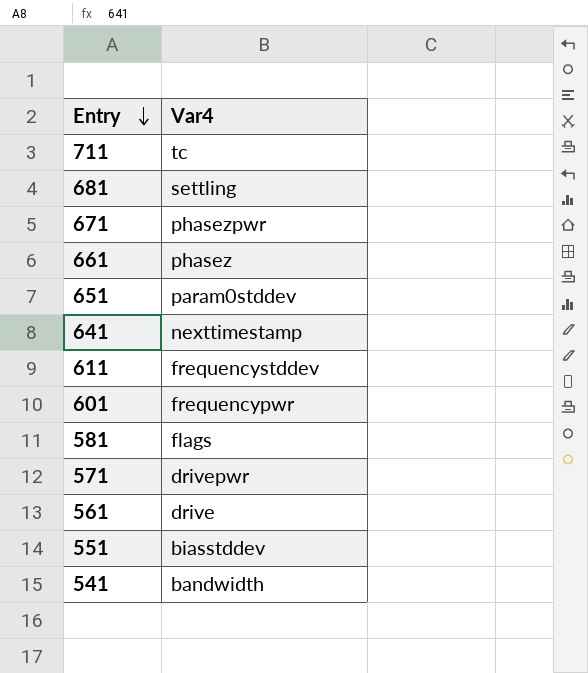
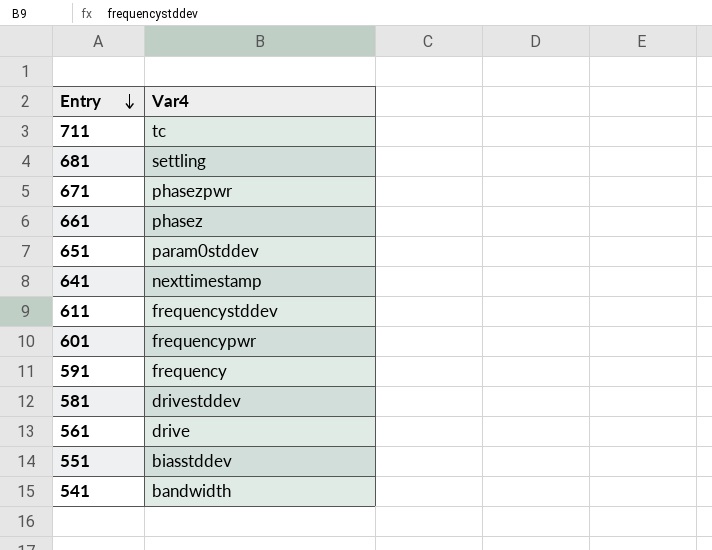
row 571: drivepwr -> none
row 591: none -> frequency
581 | Var4: flags -> drivestddev

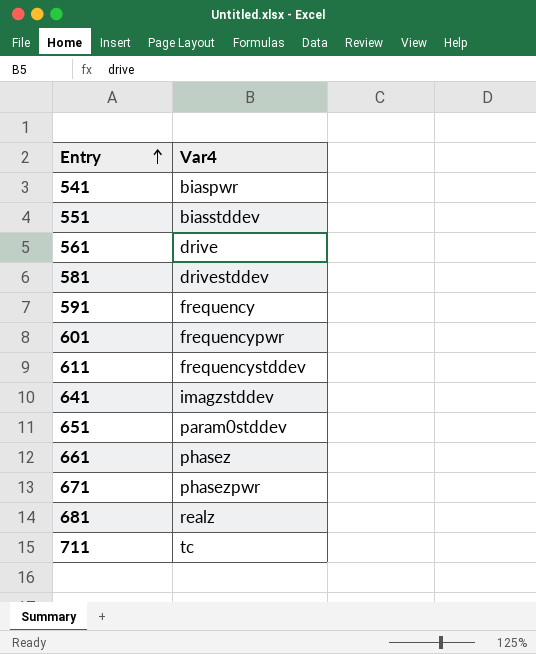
row order: Entry descending -> Entry ascending
541 | Var4: bandwidth -> biaspwr
641 | Var4: nexttimestamp -> imagzstddev
681 | Var4: settling -> realz

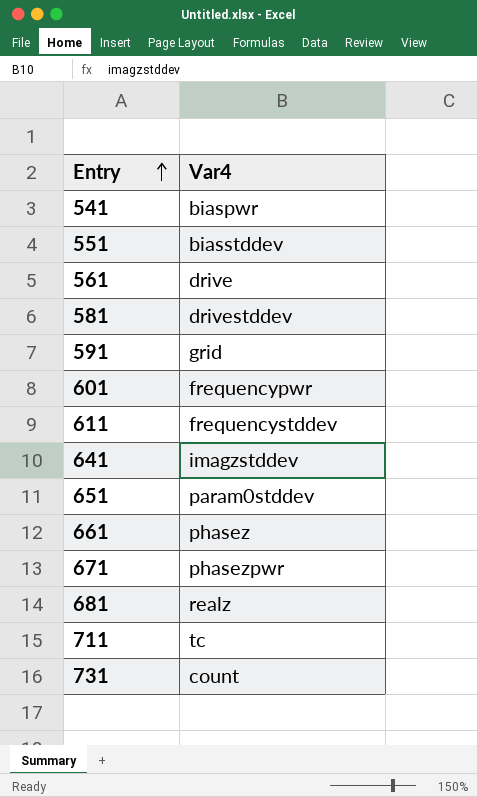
591 | Var4: frequency -> grid
row 731: none -> count

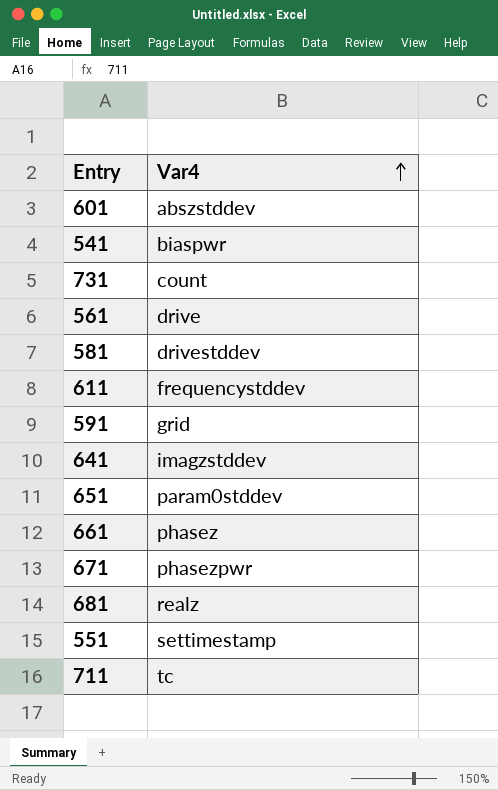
row order: Entry ascending -> Var4 ascending
601 | Var4: frequencypwr -> abszstddev
551 | Var4: biasstddev -> settimestamp

